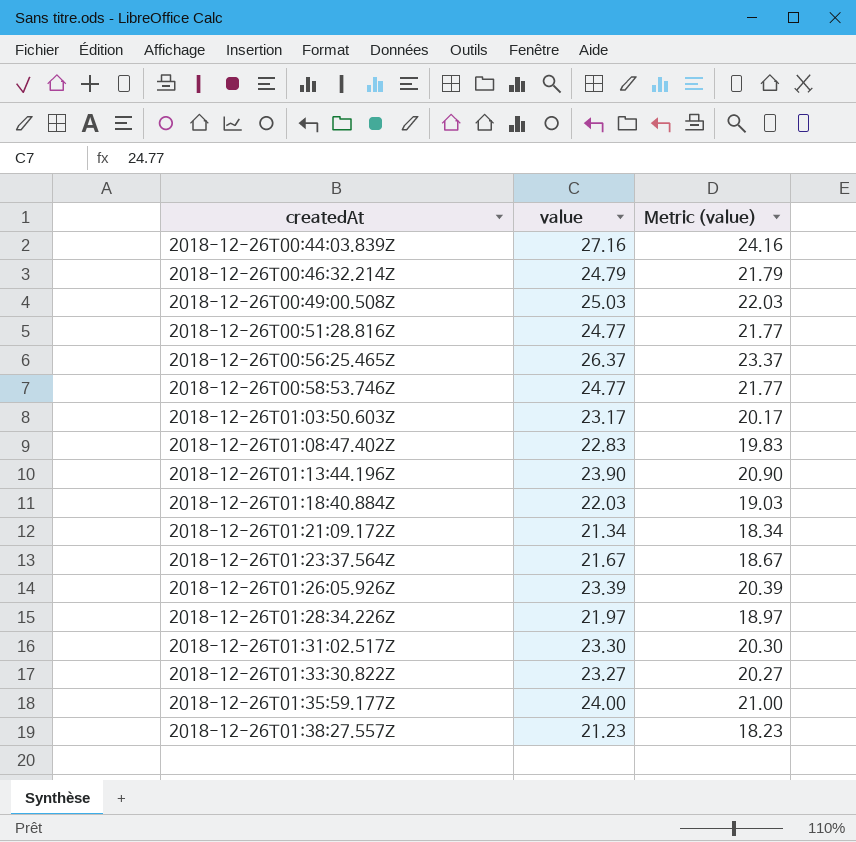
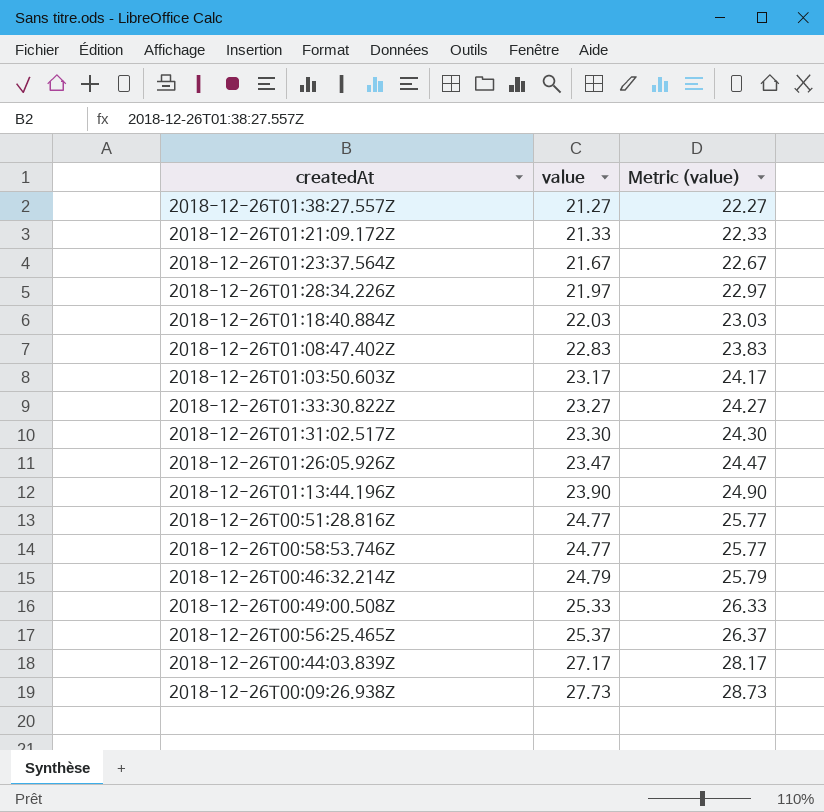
row order: createdAt ascending -> value ascending
column Metric (value) | formula: [value] - 3 -> [value] + 1
row 2018-12-26T01:35:59.177Z: 24.00 | 21.00 -> none
2018-12-26T01:38:27.557Z | value: 21.23 -> 21.27
2018-12-26T01:21:09.172Z | value: 21.34 -> 21.33
2018-12-26T01:26:05.926Z | value: 23.39 -> 23.47
2018-12-26T00:49:00.508Z | value: 25.03 -> 25.33
2018-12-26T00:56:25.465Z | value: 26.37 -> 25.37
2018-12-26T00:44:03.839Z | value: 27.16 -> 27.17
row 2018-12-26T00:09:26.938Z: none -> 27.73 | 28.73

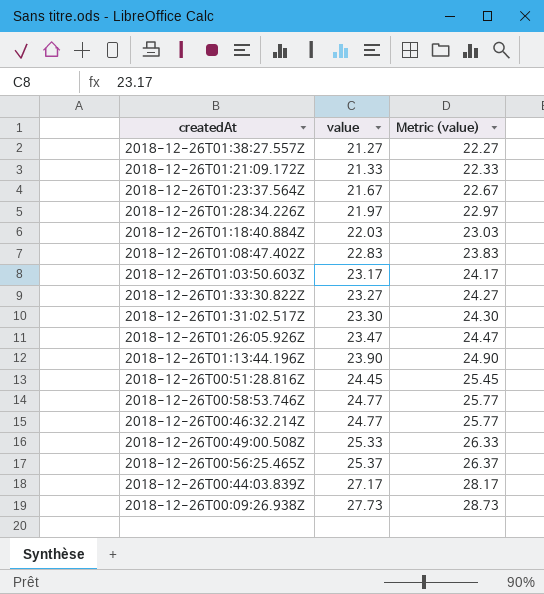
2018-12-26T00:51:28.816Z | value: 24.77 -> 24.45
2018-12-26T00:51:28.816Z | Metric (value): 25.77 -> 25.45
2018-12-26T00:46:32.214Z | value: 24.79 -> 24.77
2018-12-26T00:46:32.214Z | Metric (value): 25.79 -> 25.77

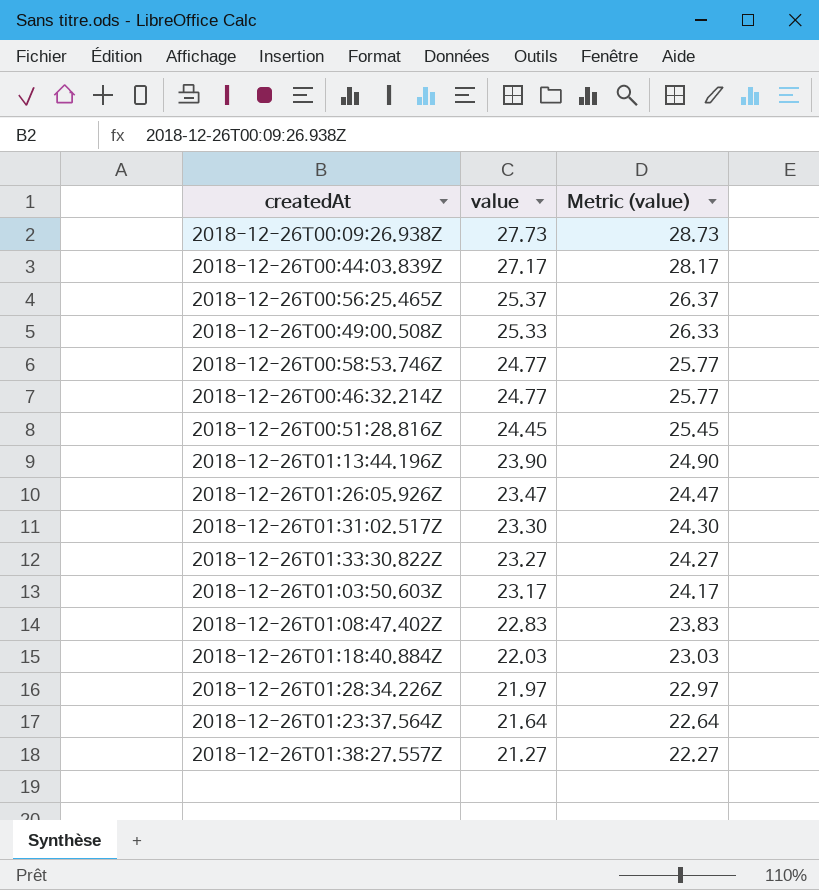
row order: value ascending -> value descending
row 2018-12-26T01:21:09.172Z: 21.33 | 22.33 -> none
2018-12-26T01:23:37.564Z | value: 21.67 -> 21.64
2018-12-26T01:23:37.564Z | Metric (value): 22.67 -> 22.64

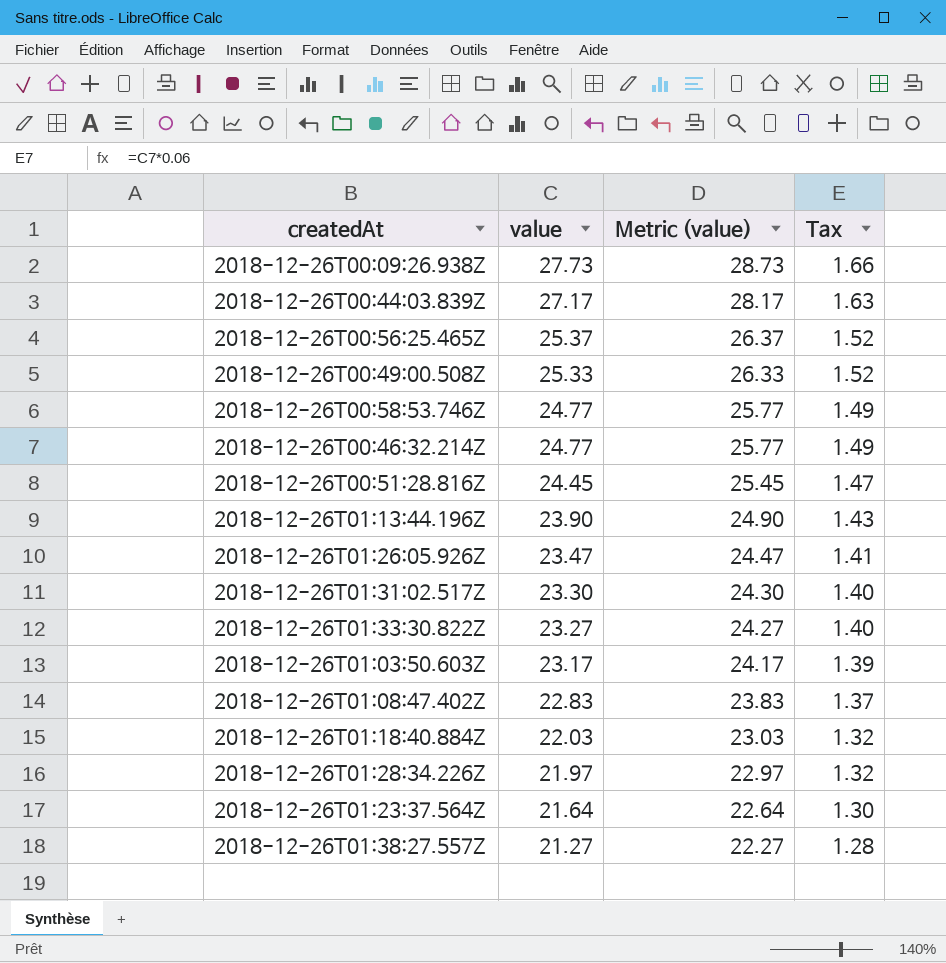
column Tax | formula: none -> [value] * 0.06

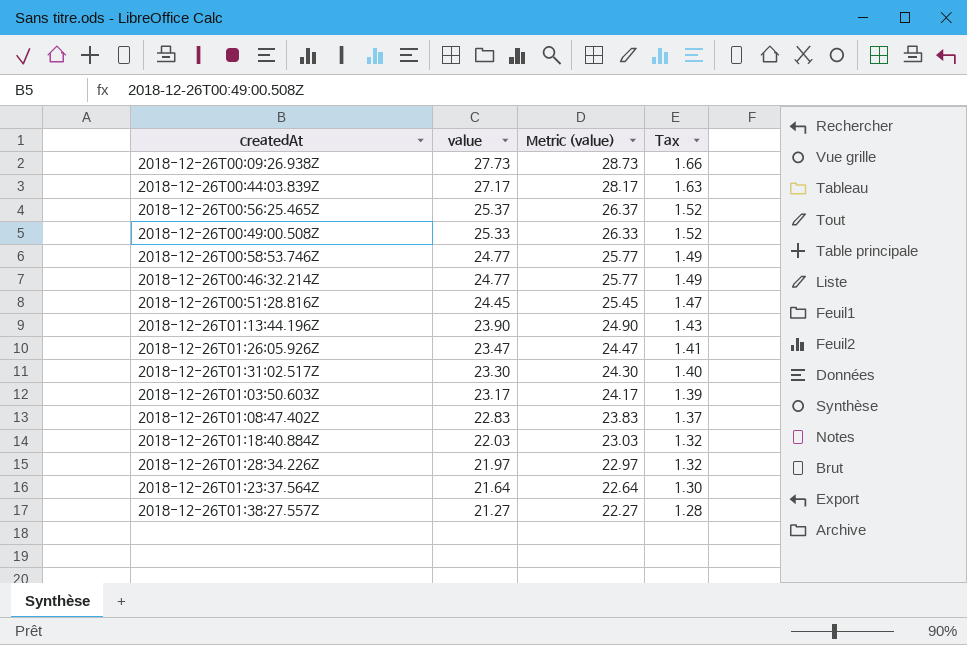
row 2018-12-26T01:33:30.822Z: 23.27 | 24.27 | 1.40 -> none

